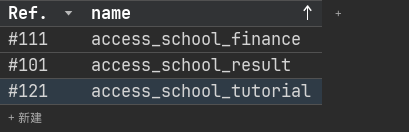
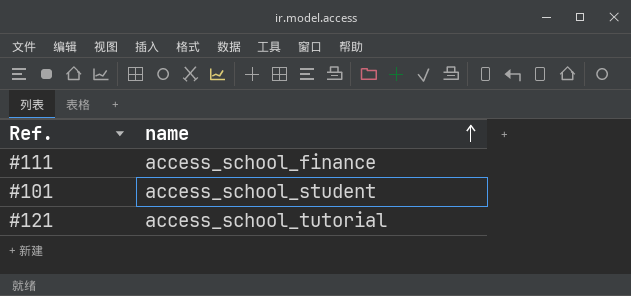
#101 | name: access_school_result -> access_school_student

